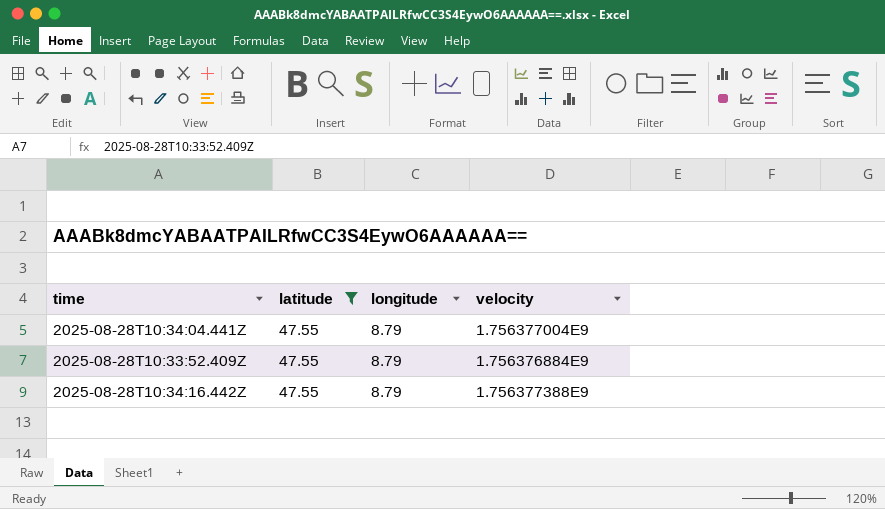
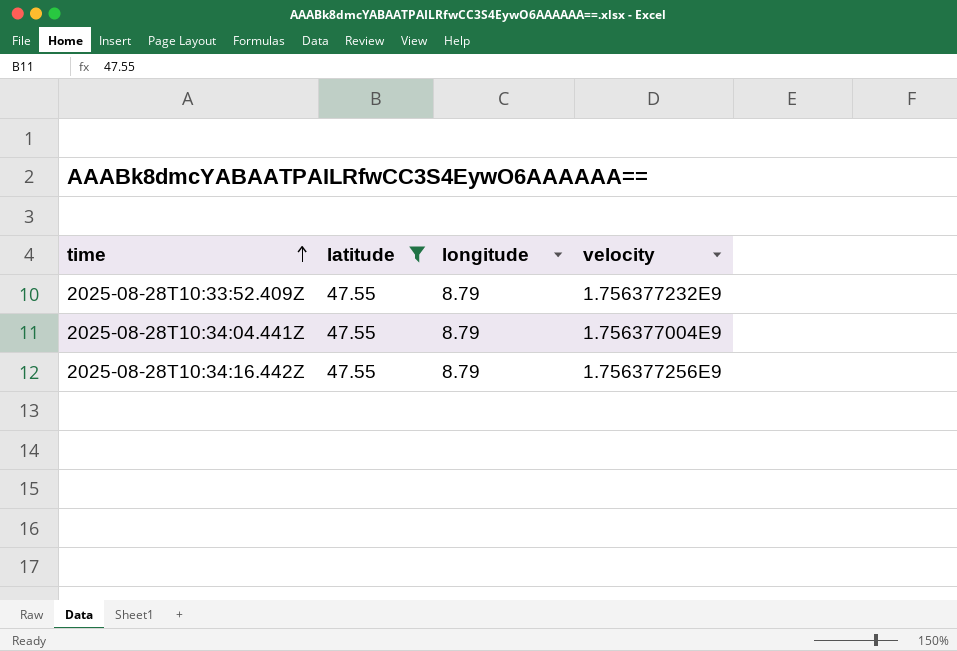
row order: none -> time ascending
2025-08-28T10:33:52.409Z | velocity: 1.756376884E9 -> 1.756377232E9
2025-08-28T10:34:16.442Z | velocity: 1.756377388E9 -> 1.756377256E9

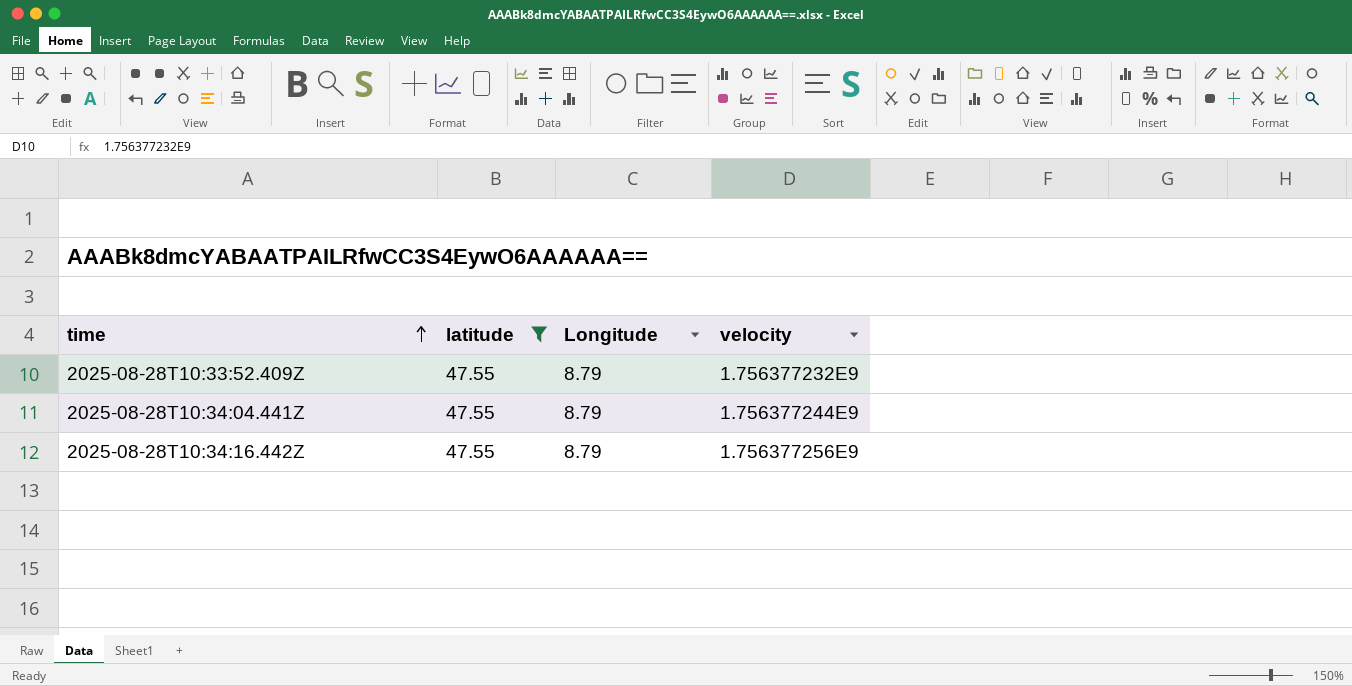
column name: longitude -> Longitude
2025-08-28T10:34:04.441Z | velocity: 1.756377004E9 -> 1.756377244E9

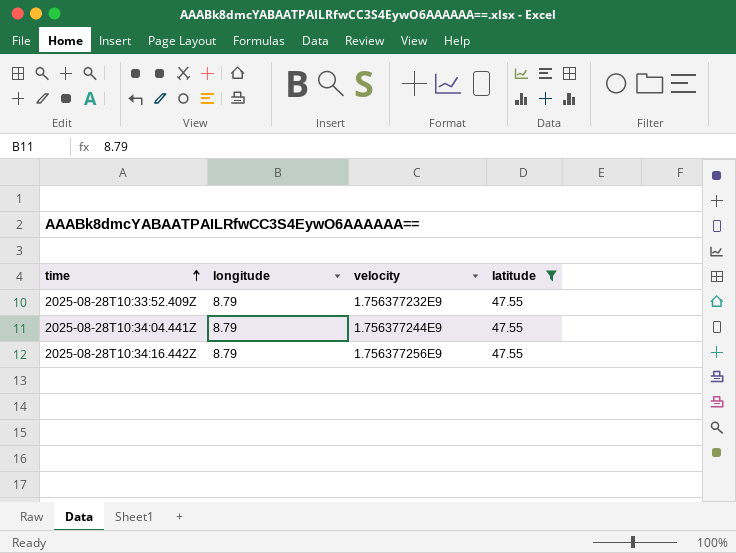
column name: Longitude -> longitude
column latitude | position: 2 -> 4

